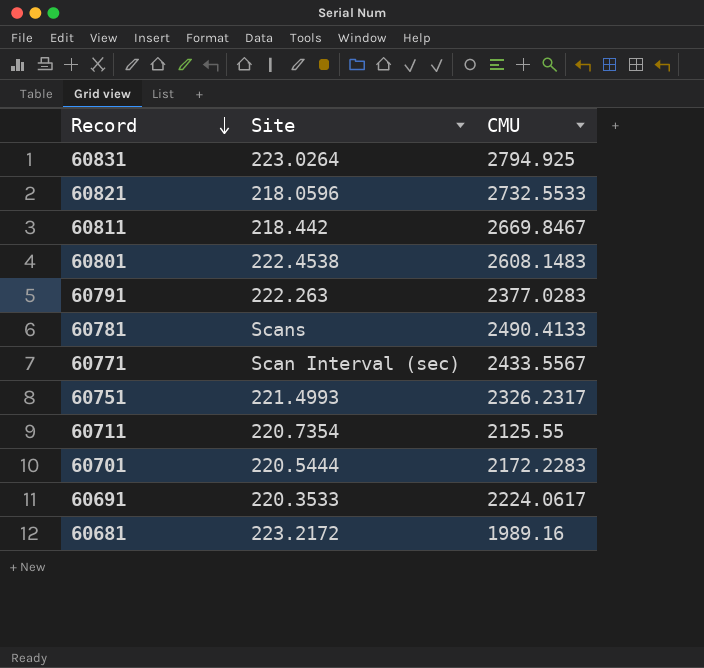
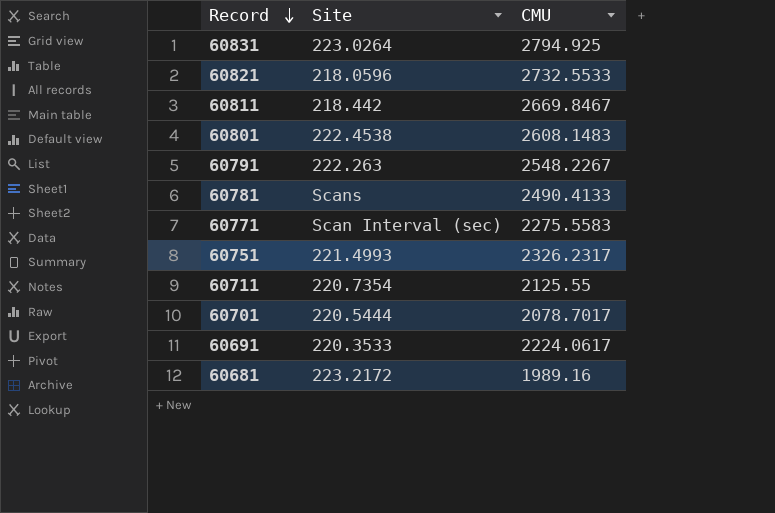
60791 | CMU: 2377.0283 -> 2548.2267
60771 | CMU: 2433.5567 -> 2275.5583
60701 | CMU: 2172.2283 -> 2078.7017

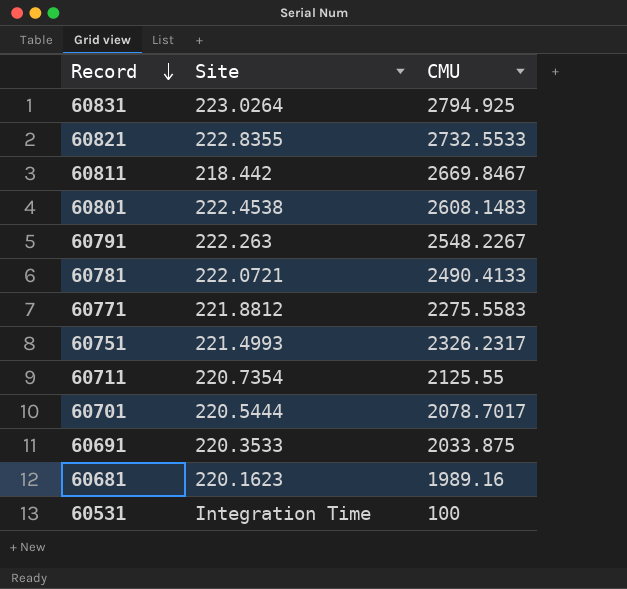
60821 | Site: 218.0596 -> 222.8355
60781 | Site: Scans -> 222.0721
60771 | Site: Scan Interval (sec) -> 221.8812
60691 | CMU: 2224.0617 -> 2033.875
60681 | Site: 223.2172 -> 220.1623
row 60531: none -> Integration Time | 100

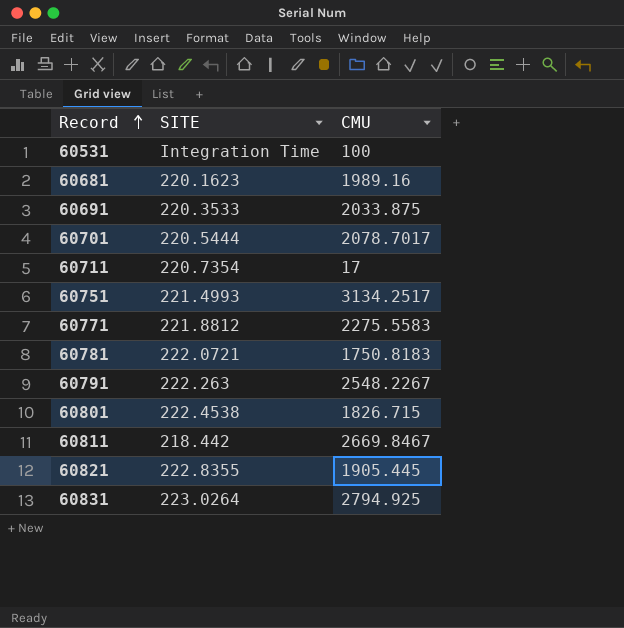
row order: Record descending -> Record ascending
column name: Site -> SITE
60711 | CMU: 2125.55 -> 17
60751 | CMU: 2326.2317 -> 3134.2517
60781 | CMU: 2490.4133 -> 1750.8183
60801 | CMU: 2608.1483 -> 1826.715
60821 | CMU: 2732.5533 -> 1905.445

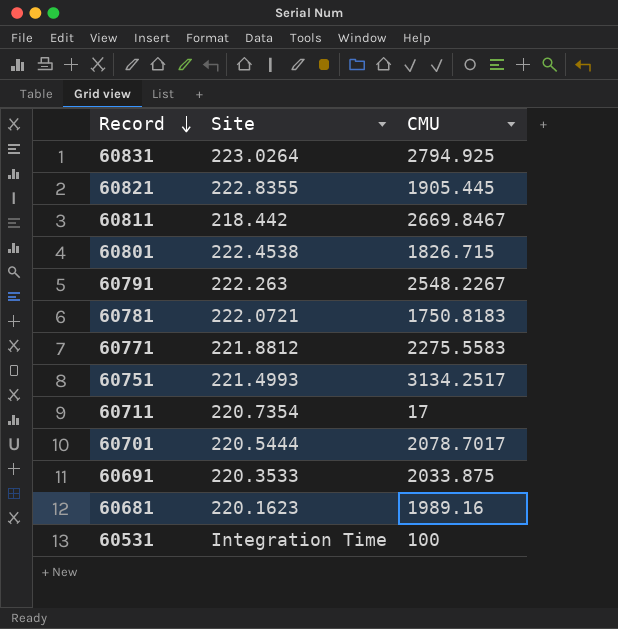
row order: Record ascending -> Record descending
column name: SITE -> Site

